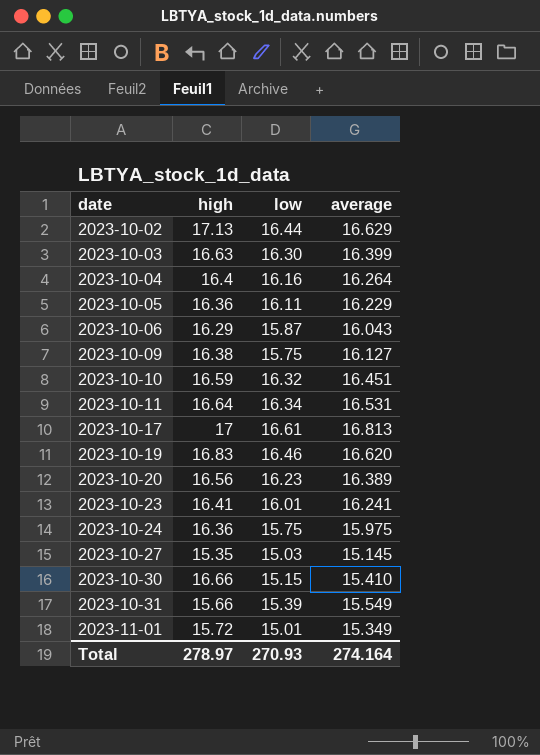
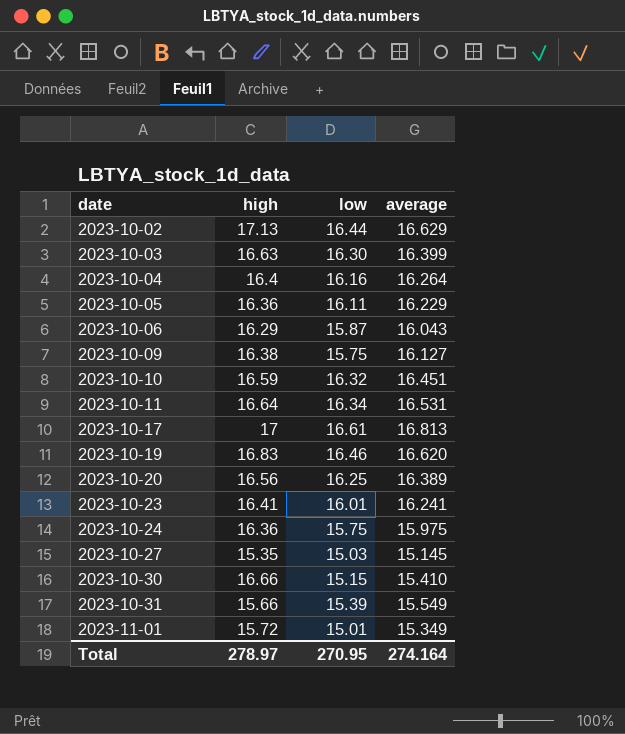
2023-10-20 | low: 16.23 -> 16.25
Total | low: 270.93 -> 270.95

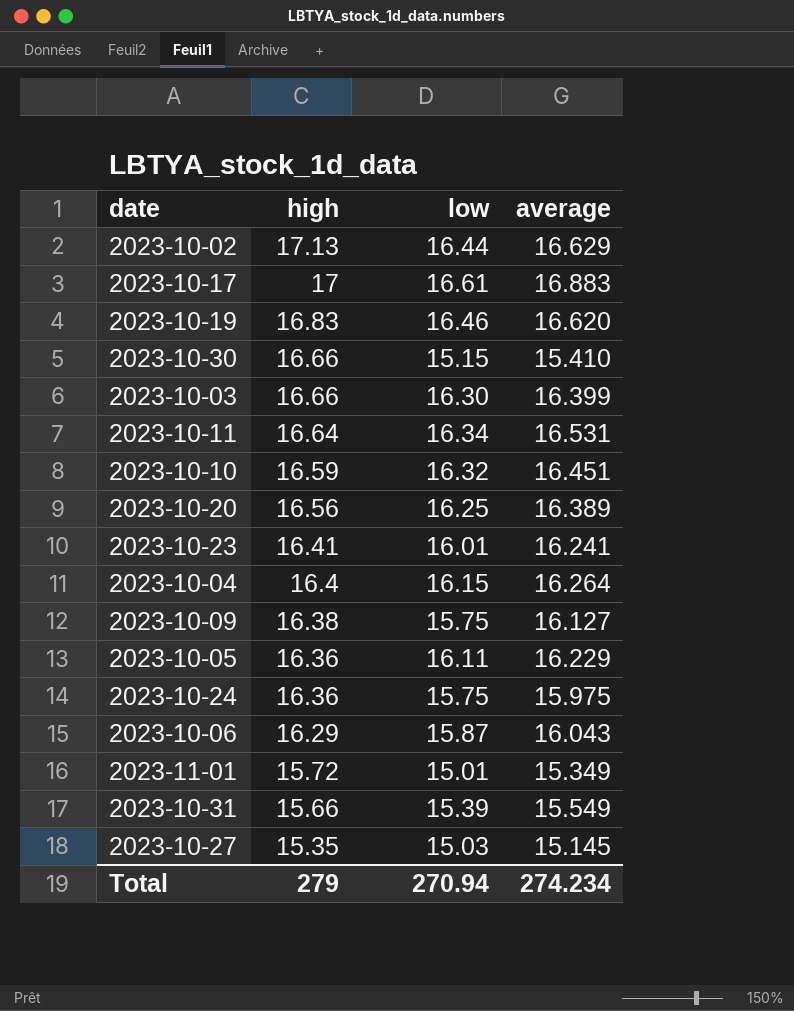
row order: date ascending -> high descending
2023-10-17 | average: 16.813 -> 16.883
2023-10-03 | high: 16.63 -> 16.66
2023-10-04 | low: 16.16 -> 16.15
Total | high: 278.97 -> 279
Total | low: 270.95 -> 270.94
Total | average: 274.164 -> 274.234

